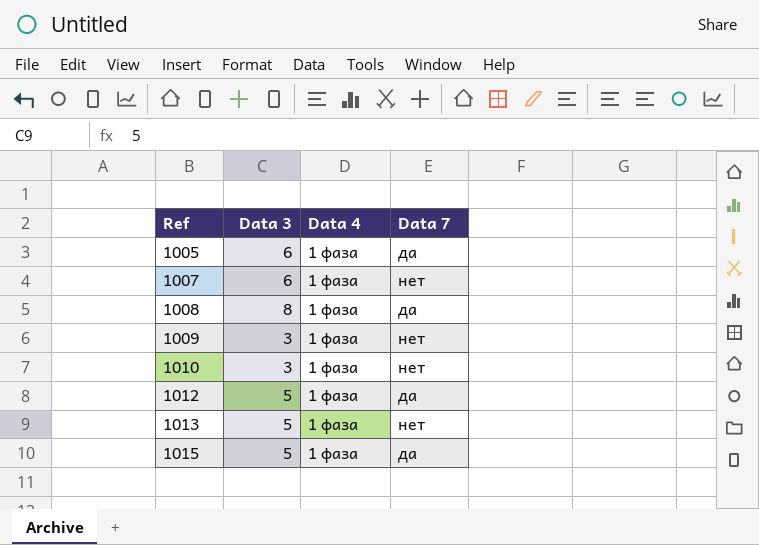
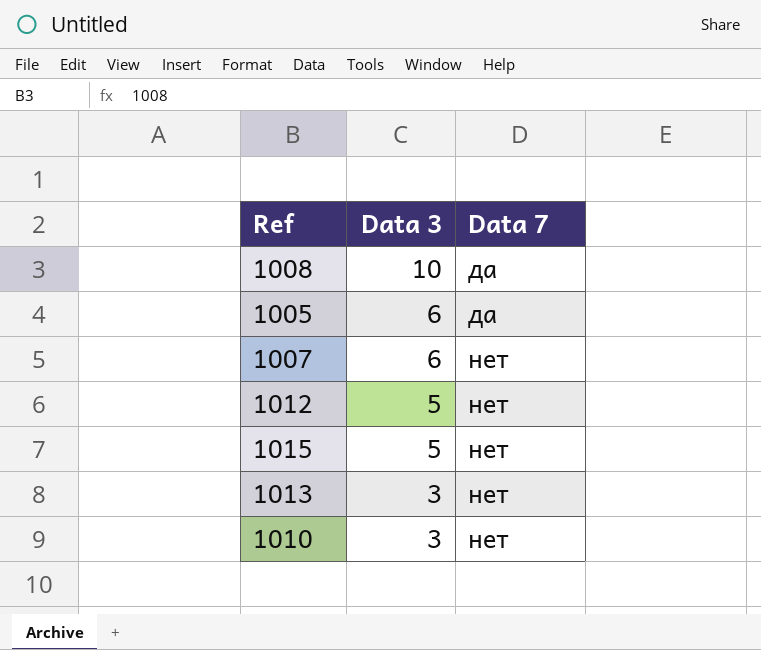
row order: Ref ascending -> Data 3 descending
column Data 4 | position: 3 -> none
row 1009: 3 | 1 фаза | нет -> none
1008 | Data 3: 8 -> 10
1012 | Data 7: да -> нет
1015 | Data 7: да -> нет
1013 | Data 3: 5 -> 3

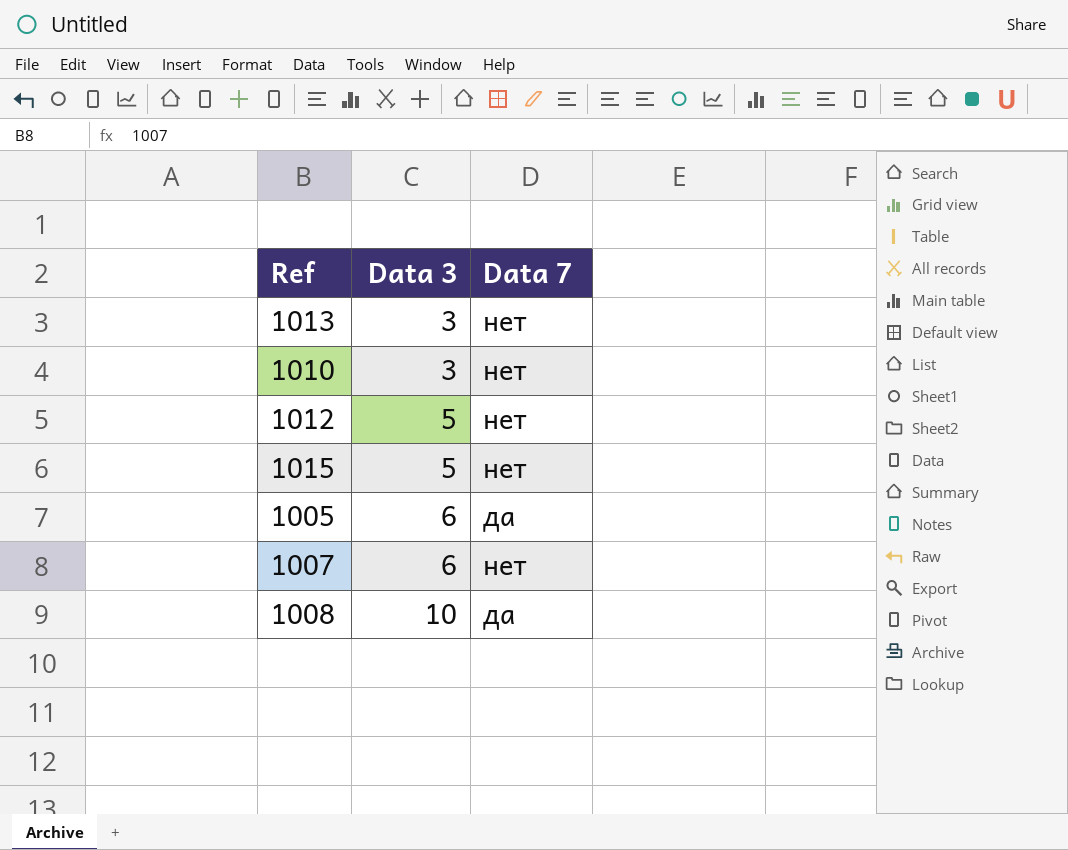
row order: Data 3 descending -> Data 3 ascending

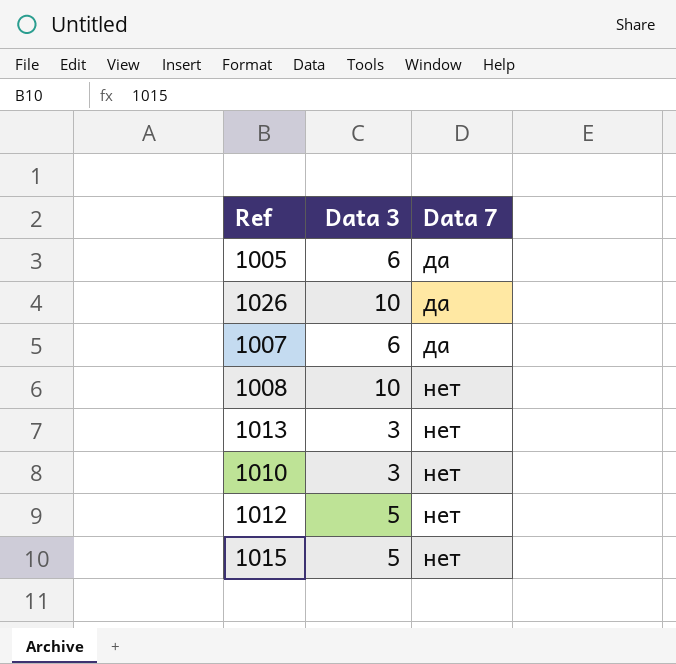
row order: Data 3 ascending -> Data 7 ascending
row 1026: none -> 10 | да
1007 | Data 7: нет -> да
1008 | Data 7: да -> нет

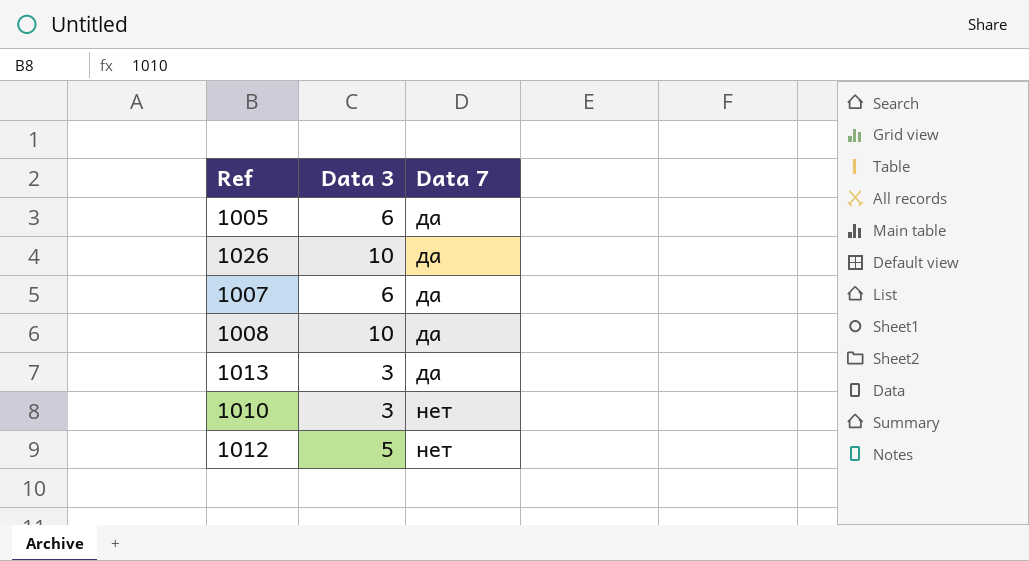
row 1015: 5 | нет -> none
1008 | Data 7: нет -> да
1013 | Data 7: нет -> да

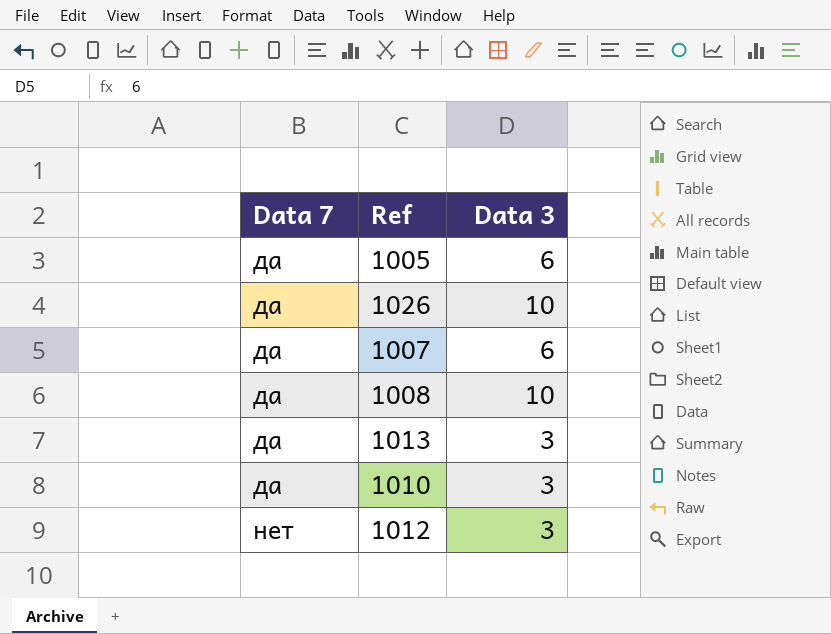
column Data 7 | position: 3 -> 1
1010 | Data 7: нет -> да
1012 | Data 3: 5 -> 3

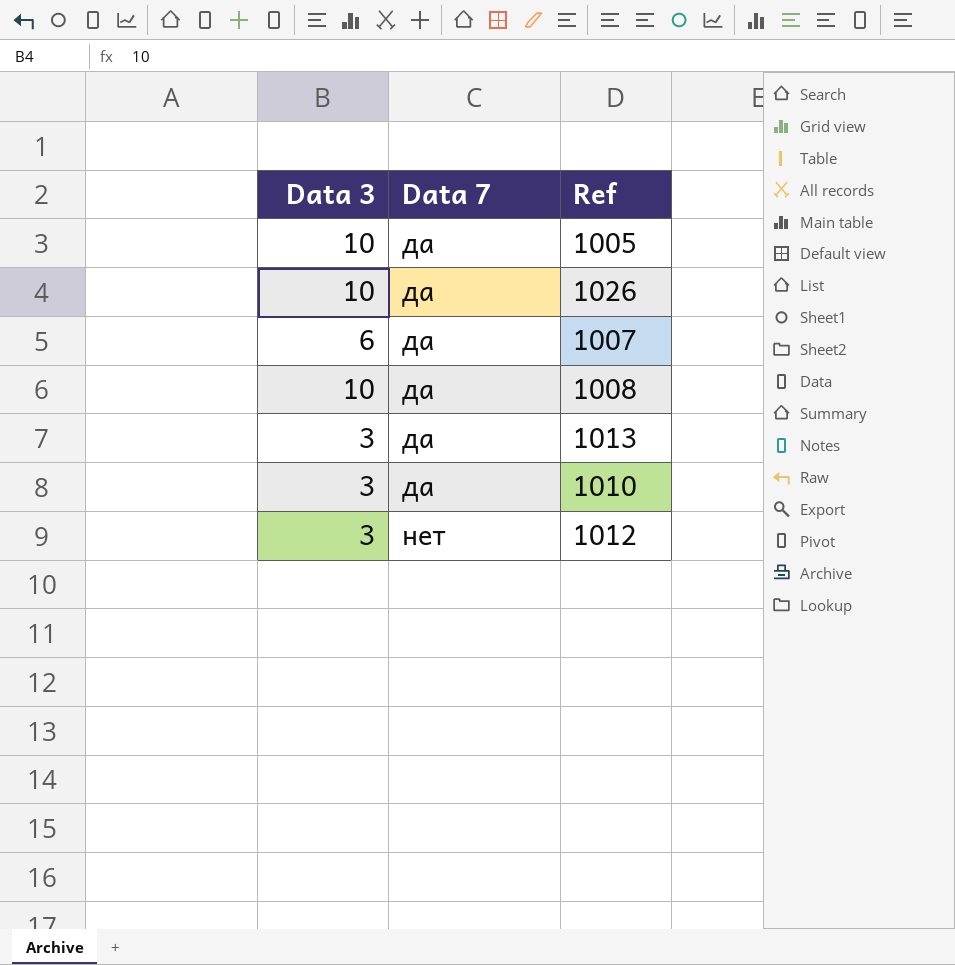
column Data 3 | position: 3 -> 1
1005 | Data 3: 6 -> 10

